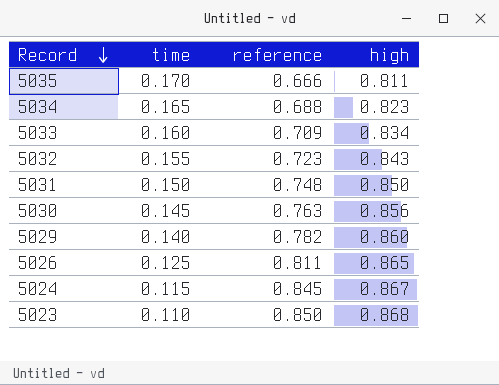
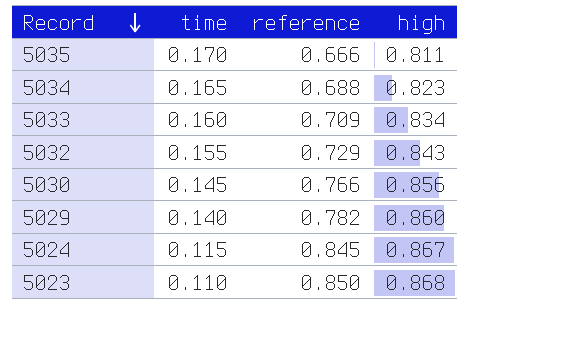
row 5031: 0.150 | 0.748 | 0.850 -> none
row 5026: 0.125 | 0.811 | 0.865 -> none
5032 | reference: 0.723 -> 0.729
5030 | reference: 0.763 -> 0.766

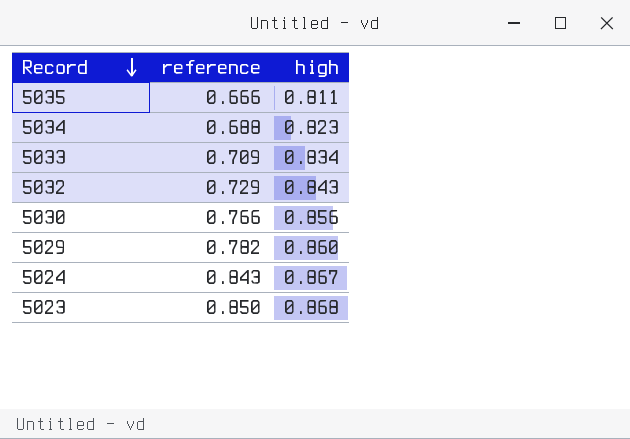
column time | position: 2 -> none
5024 | reference: 0.845 -> 0.843

